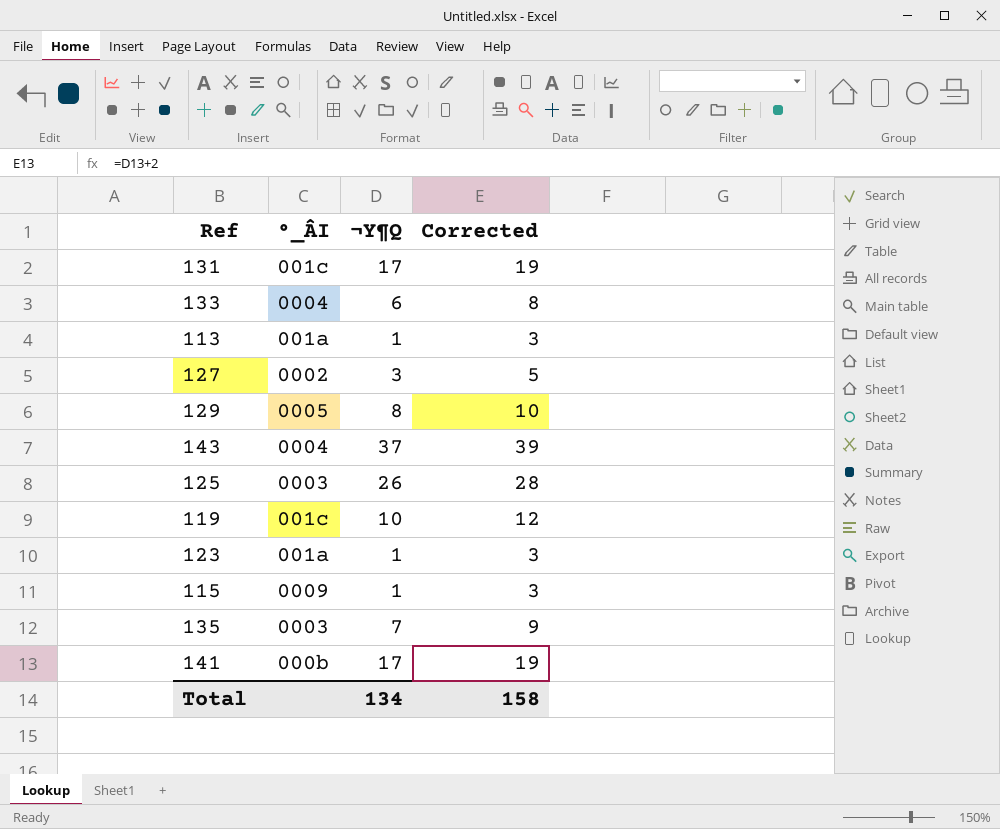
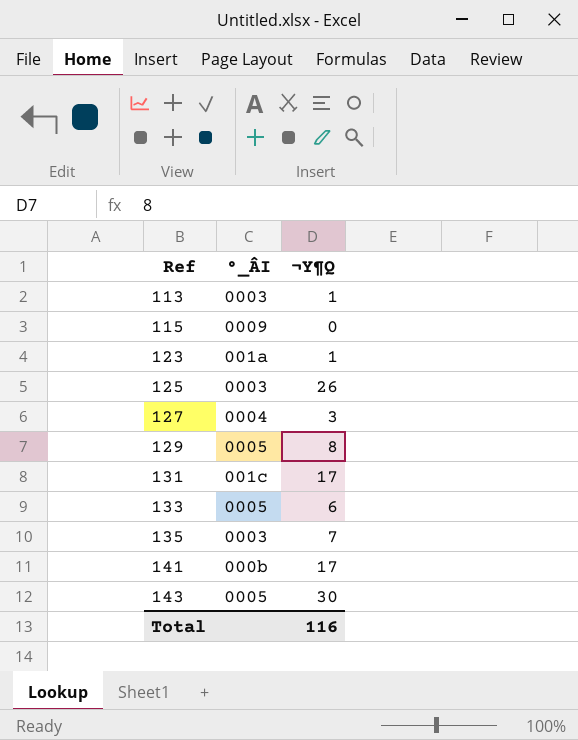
row order: none -> Ref ascending
column Corrected | formula: [¬Y¶Q] + 2 -> none
row 119: 001c | 10 | 12 -> none
113 | °_ÂI: 001a -> 0003
115 | ¬Y¶Q: 1 -> 0
127 | °_ÂI: 0002 -> 0004
133 | °_ÂI: 0004 -> 0005
143 | °_ÂI: 0004 -> 0005
143 | ¬Y¶Q: 37 -> 30
Total | ¬Y¶Q: 134 -> 116

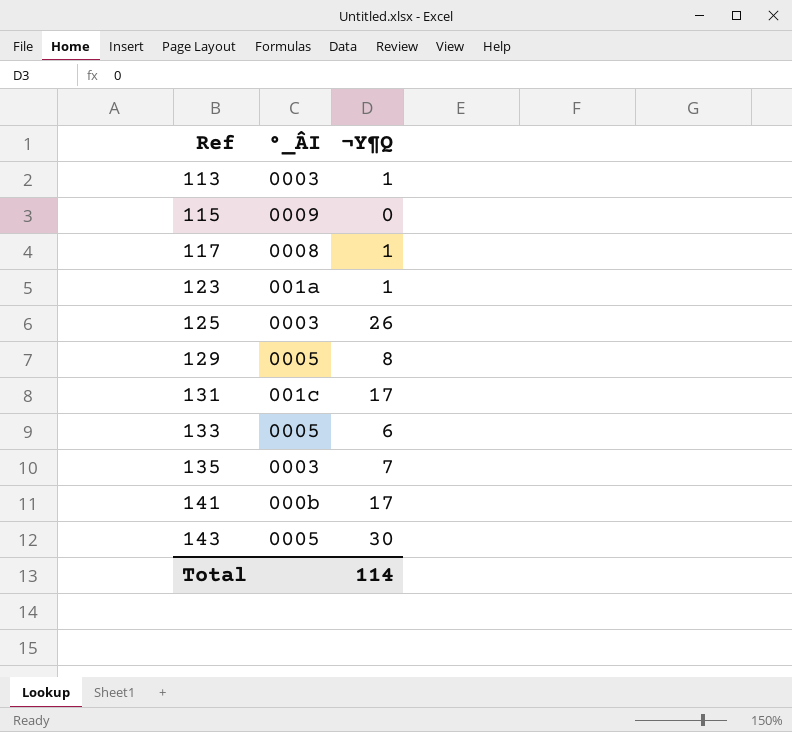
row 127: 0004 | 3 -> none
row 117: none -> 0008 | 1
Total | ¬Y¶Q: 116 -> 114

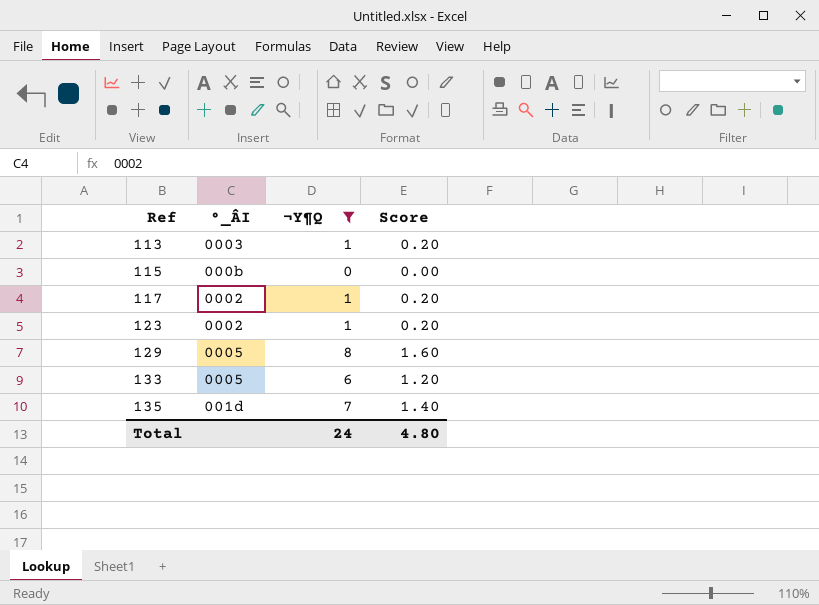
filter: none -> ¬Y¶Q <= 8
column Score | formula: none -> [¬Y¶Q] * 0.2
115 | °_ÂI: 0009 -> 000b
117 | °_ÂI: 0008 -> 0002
123 | °_ÂI: 001a -> 0002
135 | °_ÂI: 0003 -> 001d
Total | ¬Y¶Q: 114 -> 24

